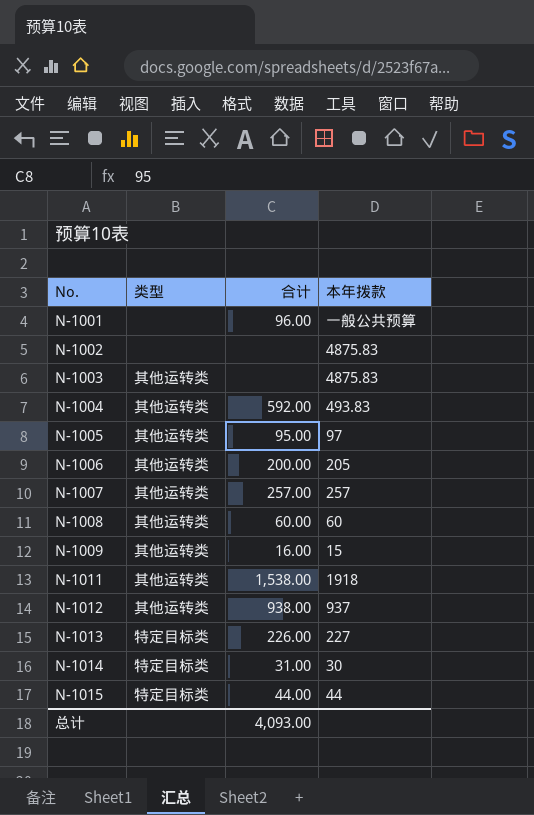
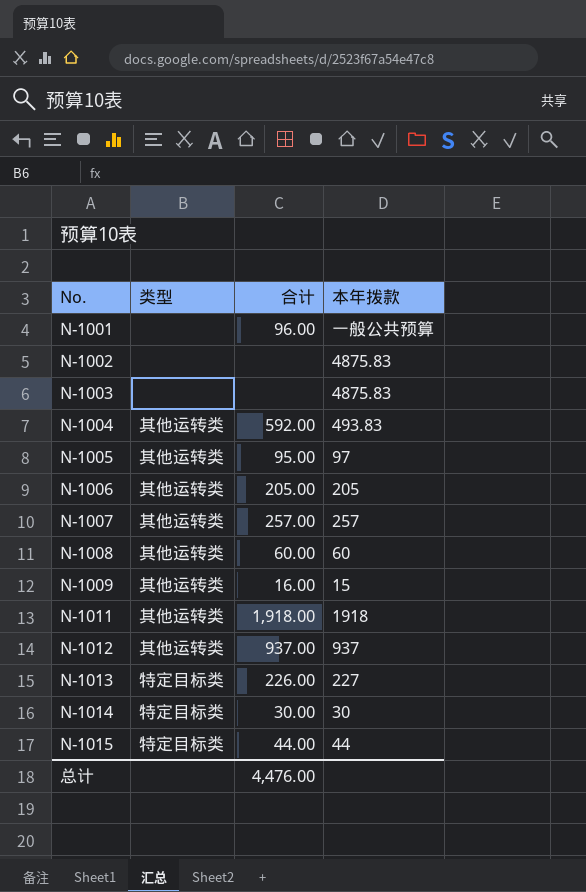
N-1003 | 类型: 其他运转类 -> none
N-1006 | 合计: 200.00 -> 205.00
N-1011 | 合计: 1,538.00 -> 1,918.00
N-1012 | 合计: 938.00 -> 937.00
N-1014 | 合计: 31.00 -> 30.00
总计 | 合计: 4,093.00 -> 4,476.00

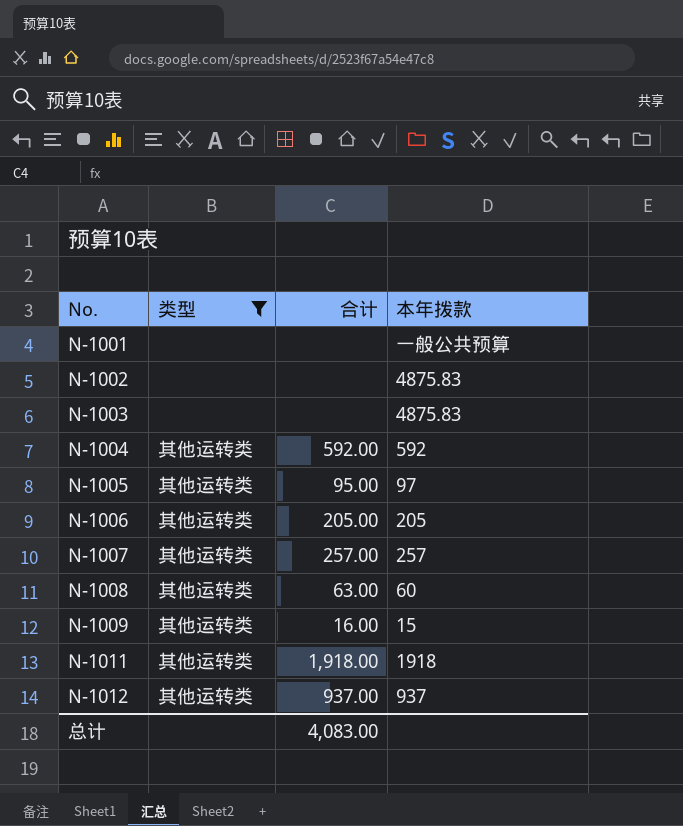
filter: none -> 类型 != 特定目标类
N-1001 | 合计: 96.00 -> none
N-1004 | 本年拨款: 493.83 -> 592
N-1008 | 合计: 60.00 -> 63.00
总计 | 合计: 4,476.00 -> 4,083.00

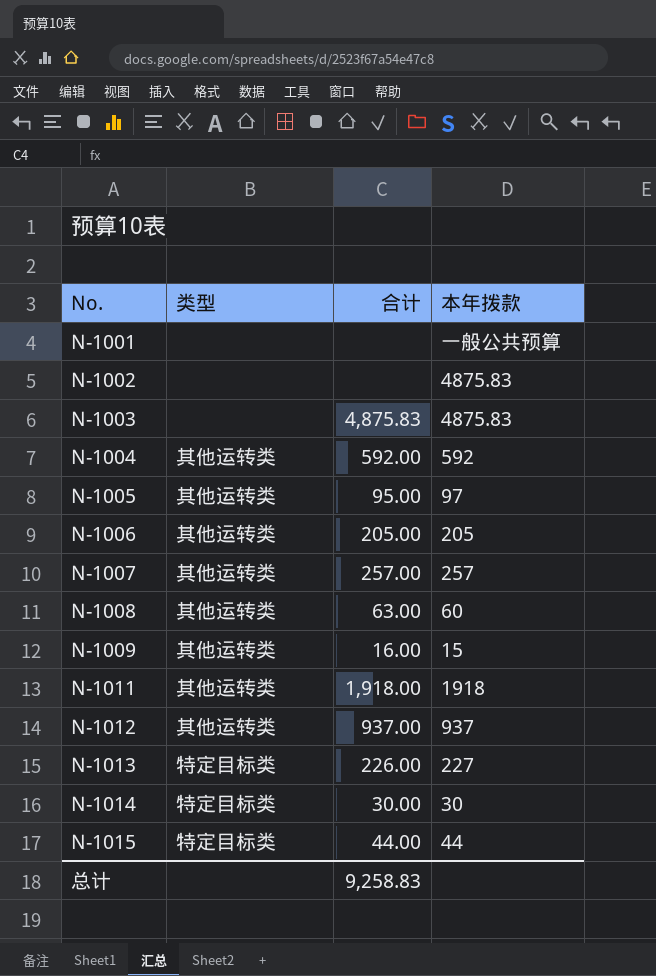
filter: 类型 != 特定目标类 -> none
N-1003 | 合计: none -> 4,875.83
总计 | 合计: 4,083.00 -> 9,258.83

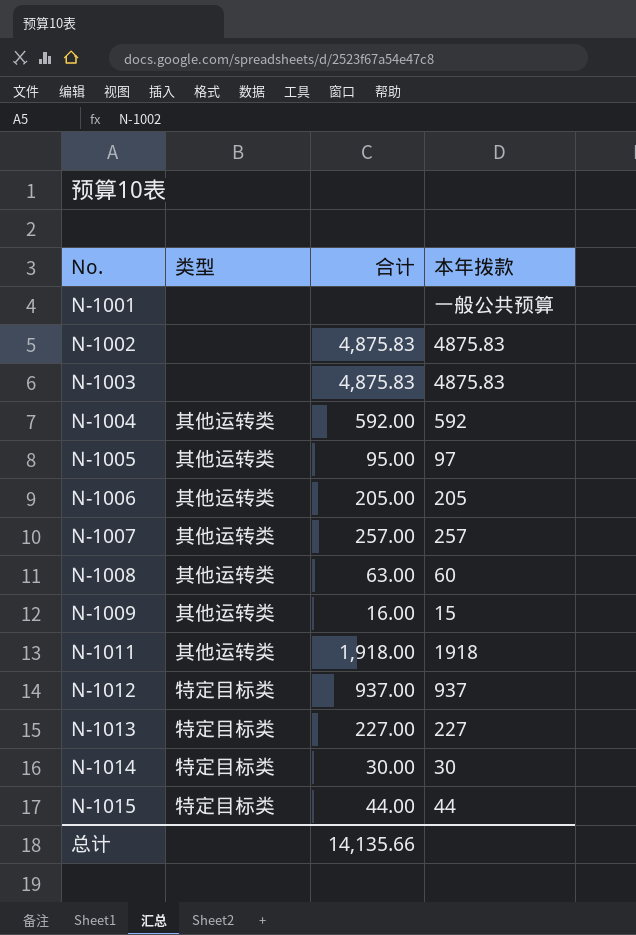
N-1002 | 合计: none -> 4,875.83
N-1012 | 类型: 其他运转类 -> 特定目标类
N-1013 | 合计: 226.00 -> 227.00
总计 | 合计: 9,258.83 -> 14,135.66

